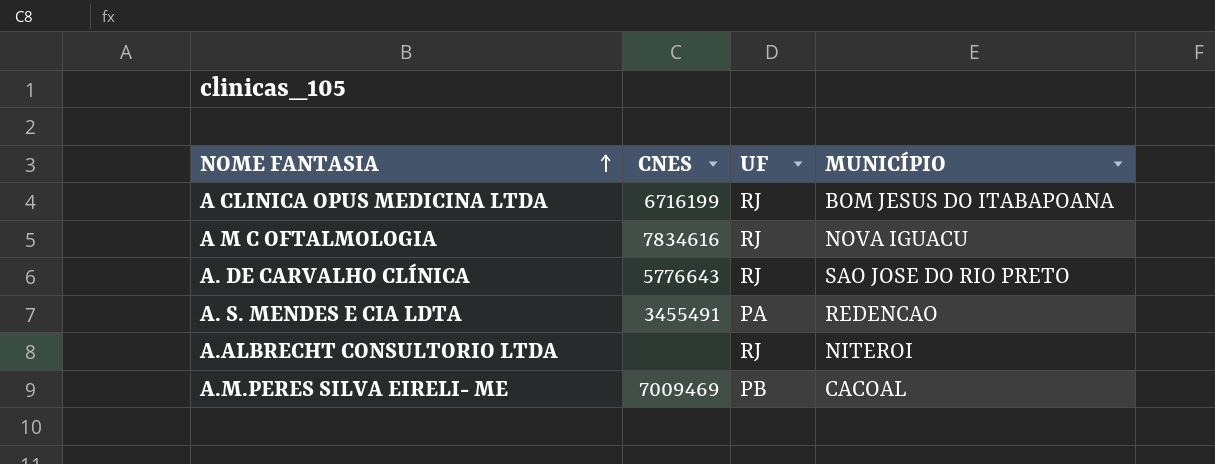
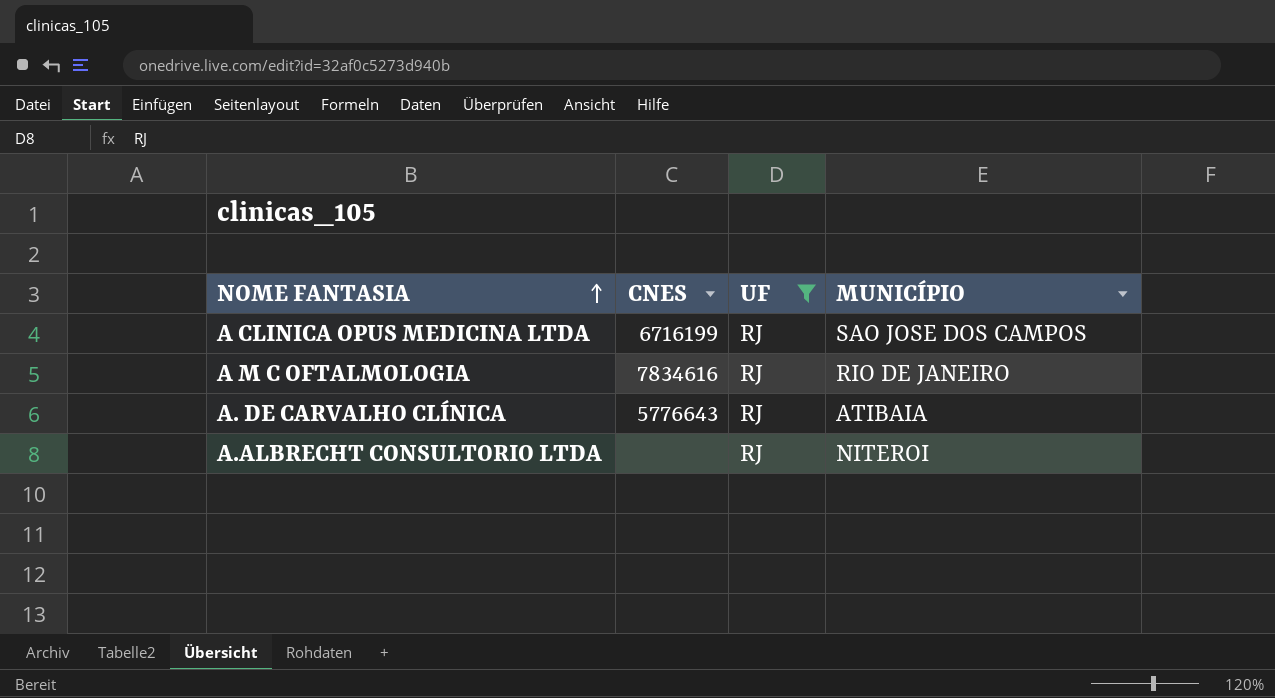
filter: none -> UF = RJ
A CLINICA OPUS MEDICINA LTDA | MUNICÍPIO: BOM JESUS DO ITABAPOANA -> SAO JOSE DOS CAMPOS
A M C OFTALMOLOGIA | MUNICÍPIO: NOVA IGUACU -> RIO DE JANEIRO
A. DE CARVALHO CLÍNICA | MUNICÍPIO: SAO JOSE DO RIO PRETO -> ATIBAIA

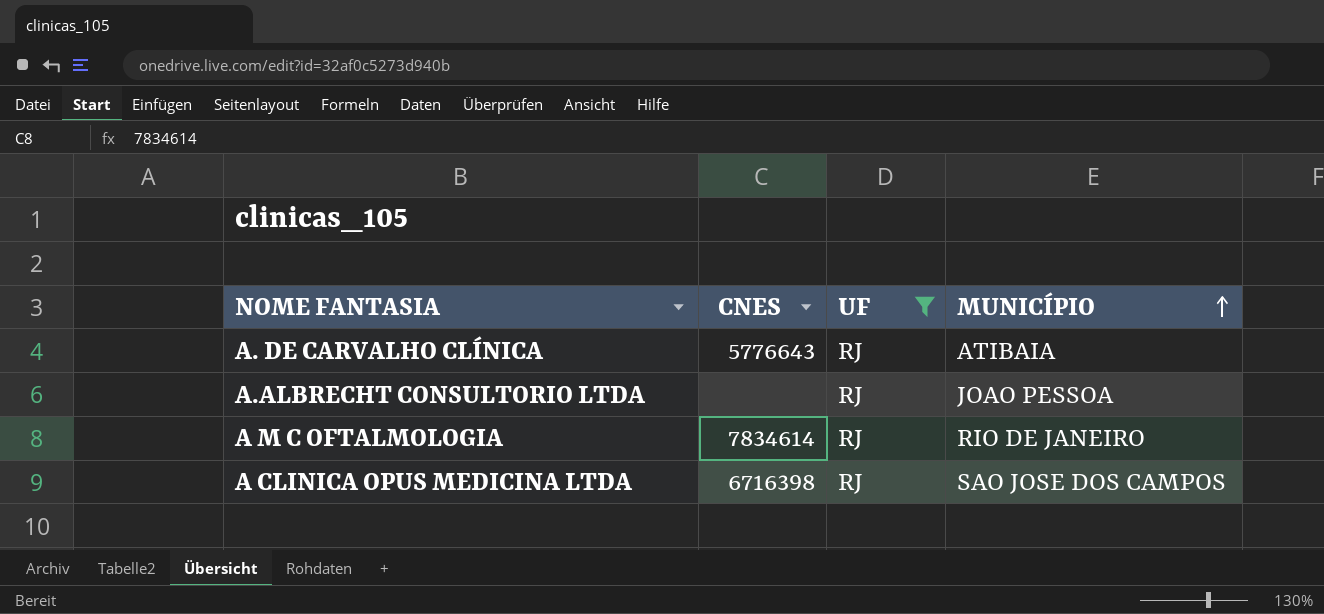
row order: NOME FANTASIA ascending -> MUNICÍPIO ascending
A.ALBRECHT CONSULTORIO LTDA | MUNICÍPIO: NITEROI -> JOAO PESSOA
A M C OFTALMOLOGIA | CNES: 7834616 -> 7834614
A CLINICA OPUS MEDICINA LTDA | CNES: 6716199 -> 6716398

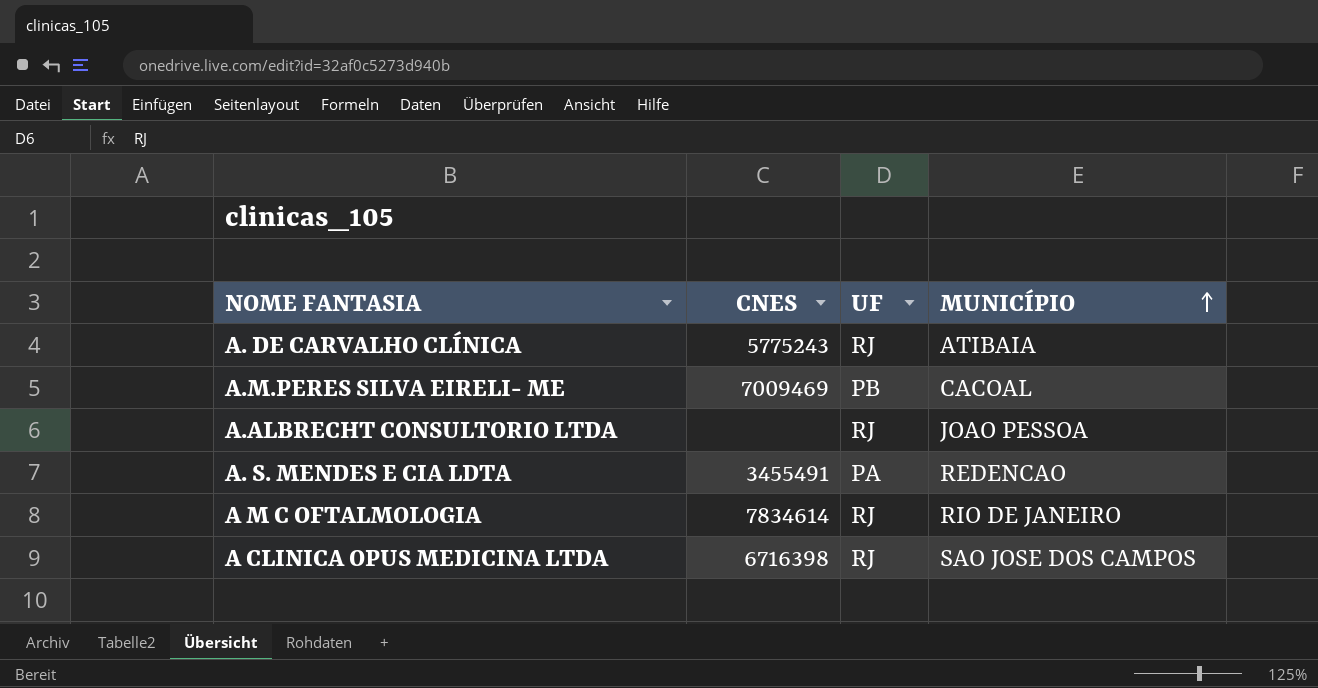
filter: UF = RJ -> none
A. DE CARVALHO CLÍNICA | CNES: 5776643 -> 5775243

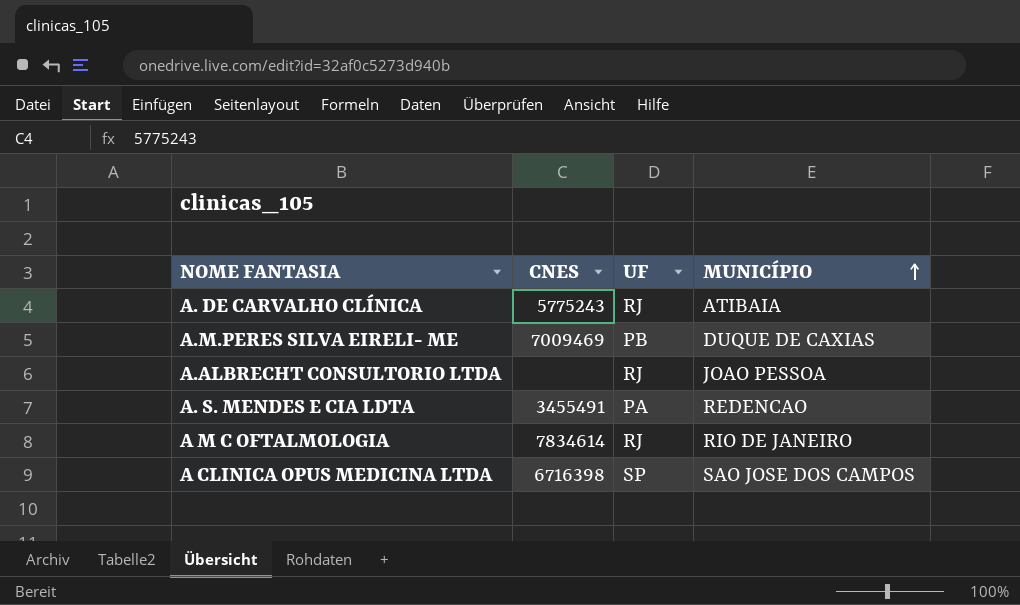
A.M.PERES SILVA EIRELI- ME | MUNICÍPIO: CACOAL -> DUQUE DE CAXIAS
A CLINICA OPUS MEDICINA LTDA | UF: RJ -> SP

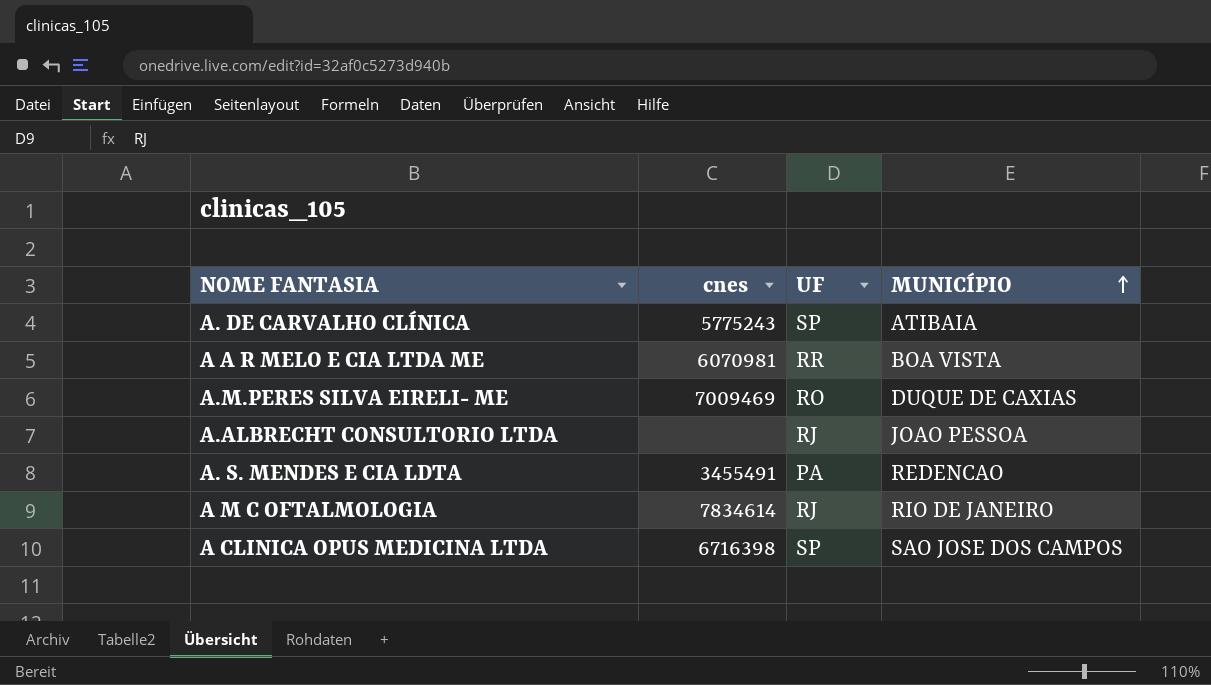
column name: CNES -> cnes
A. DE CARVALHO CLÍNICA | UF: RJ -> SP
row A A R MELO E CIA LTDA ME: none -> 6070981 | RR | BOA VISTA
A.M.PERES SILVA EIRELI- ME | UF: PB -> RO

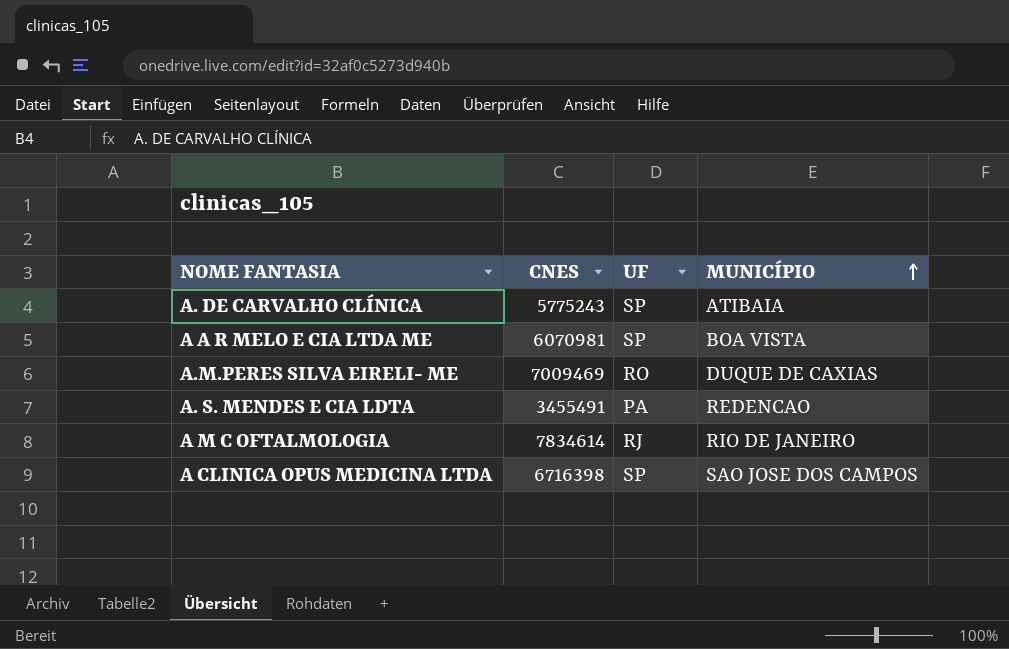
column name: cnes -> CNES
row A.ALBRECHT CONSULTORIO LTDA: none | RJ | JOAO PESSOA -> none
A A R MELO E CIA LTDA ME | UF: RR -> SP

